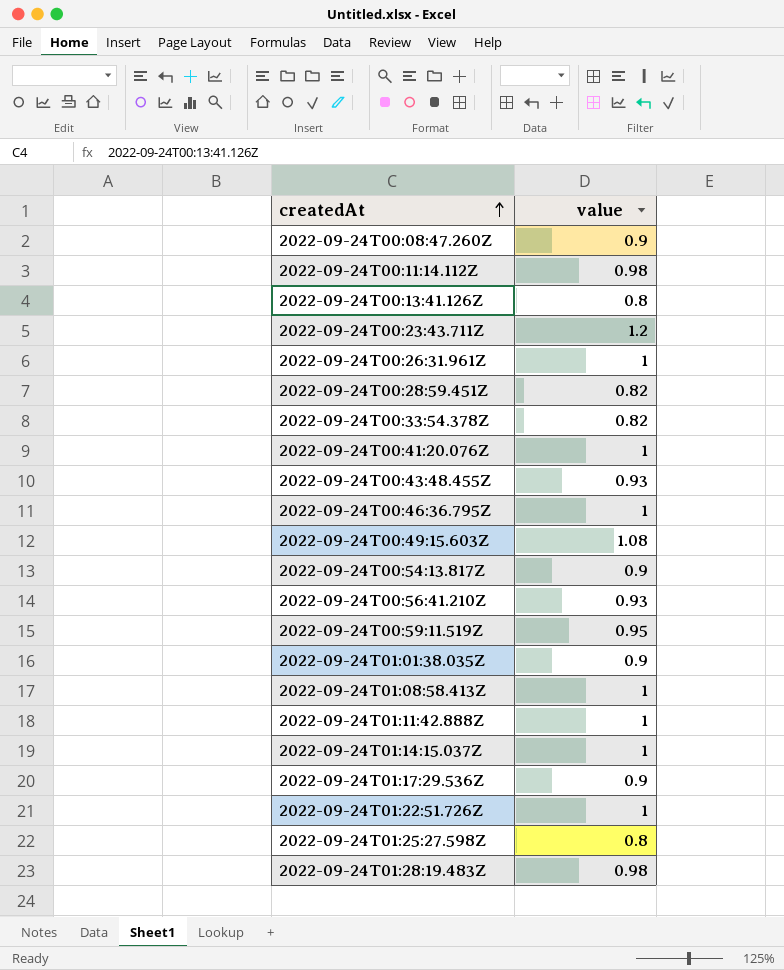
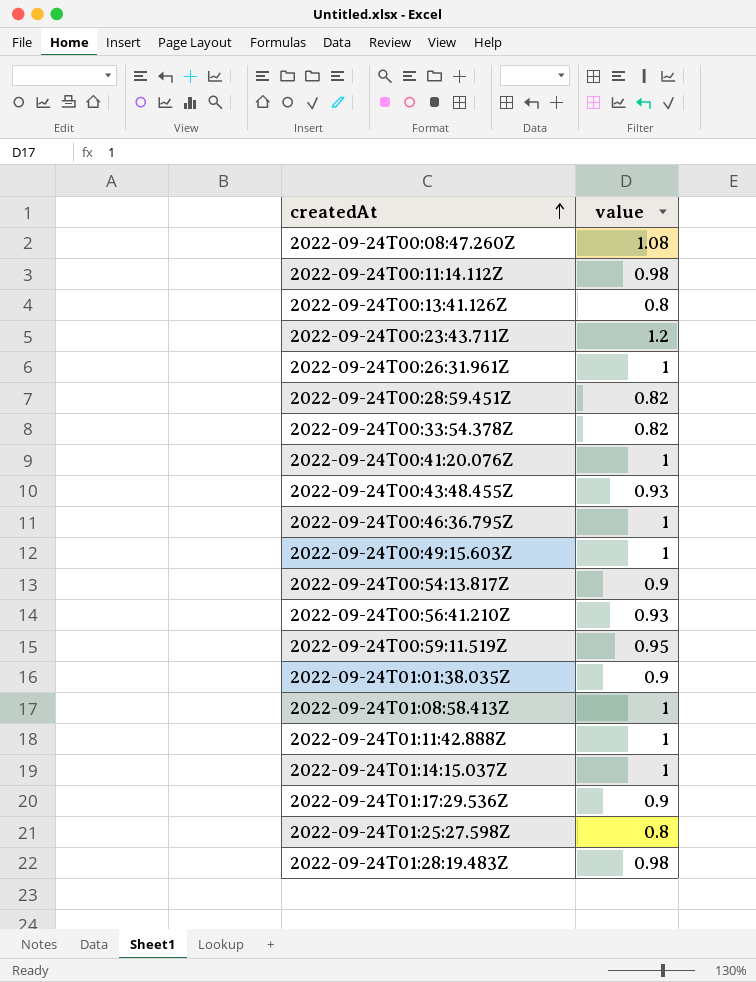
row 2022-09-24T01:22:51.726Z: 1 -> none
2022-09-24T00:08:47.260Z | value: 0.9 -> 1.08
2022-09-24T00:49:15.603Z | value: 1.08 -> 1

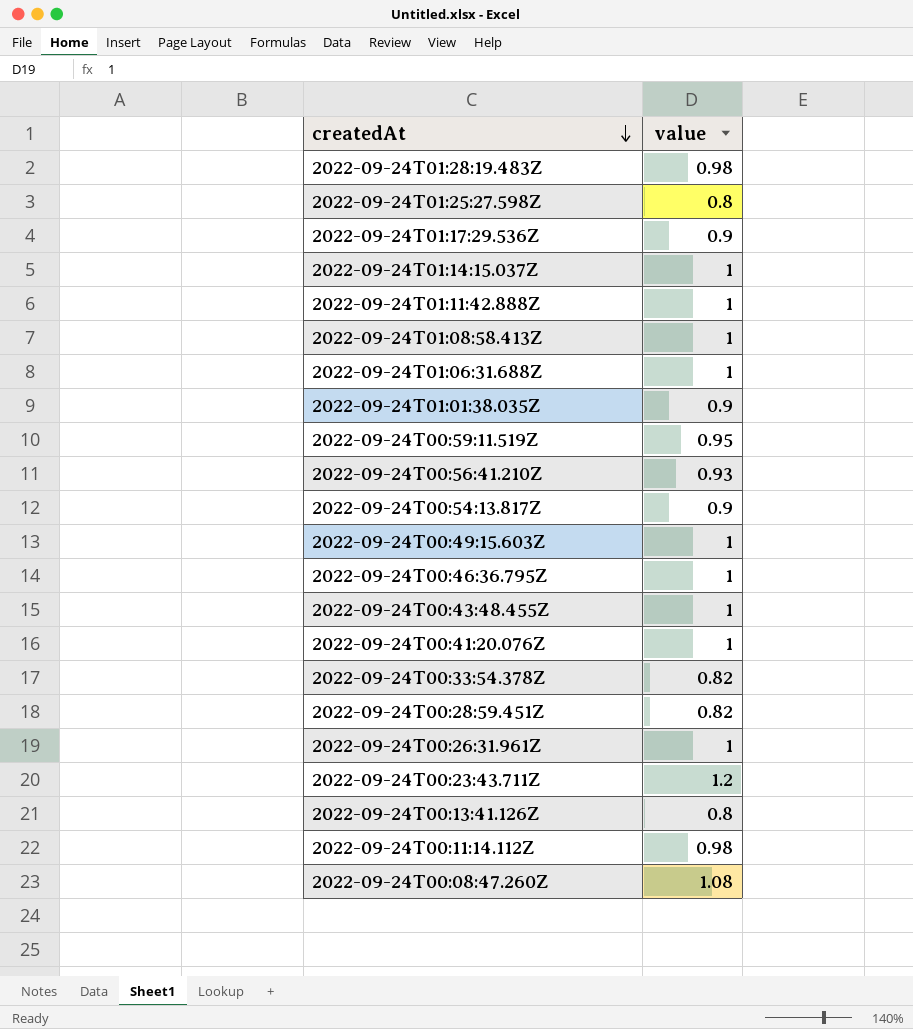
row order: createdAt ascending -> createdAt descending
row 2022-09-24T01:06:31.688Z: none -> 1
2022-09-24T00:43:48.455Z | value: 0.93 -> 1

